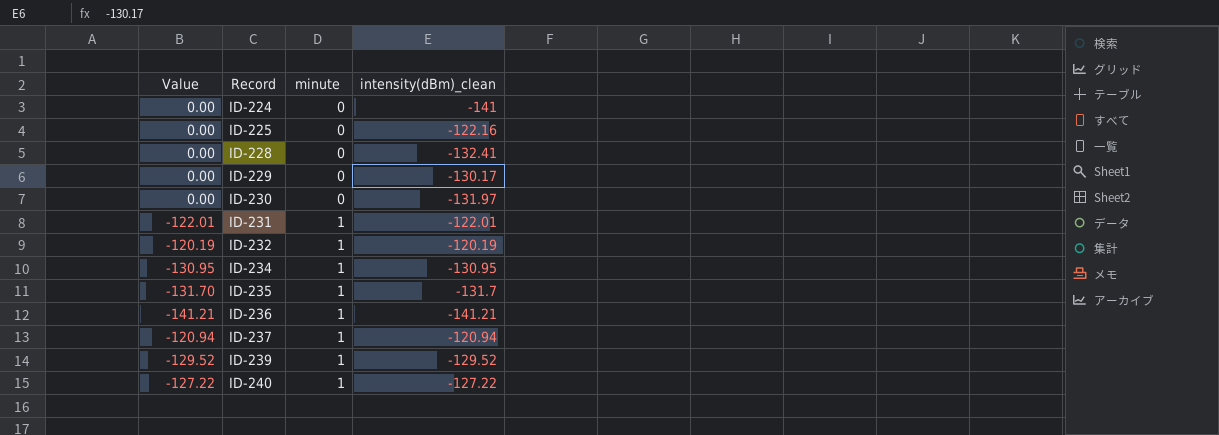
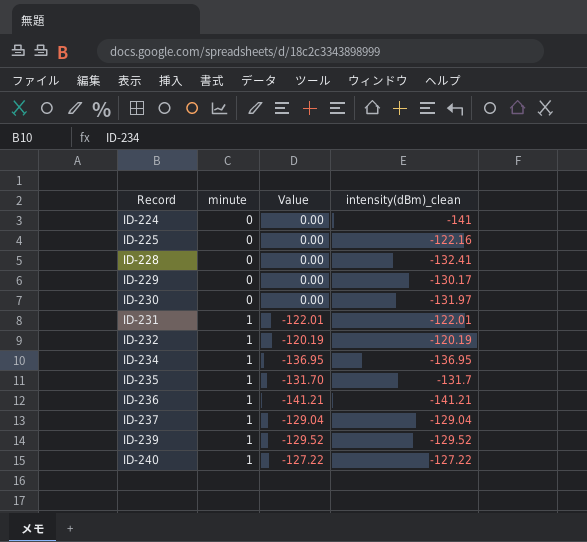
column Value | position: 1 -> 3
ID-234 | Value: -130.95 -> -136.95
ID-234 | intensity(dBm)_clean: -130.95 -> -136.95
ID-237 | Value: -120.94 -> -129.04
ID-237 | intensity(dBm)_clean: -120.94 -> -129.04

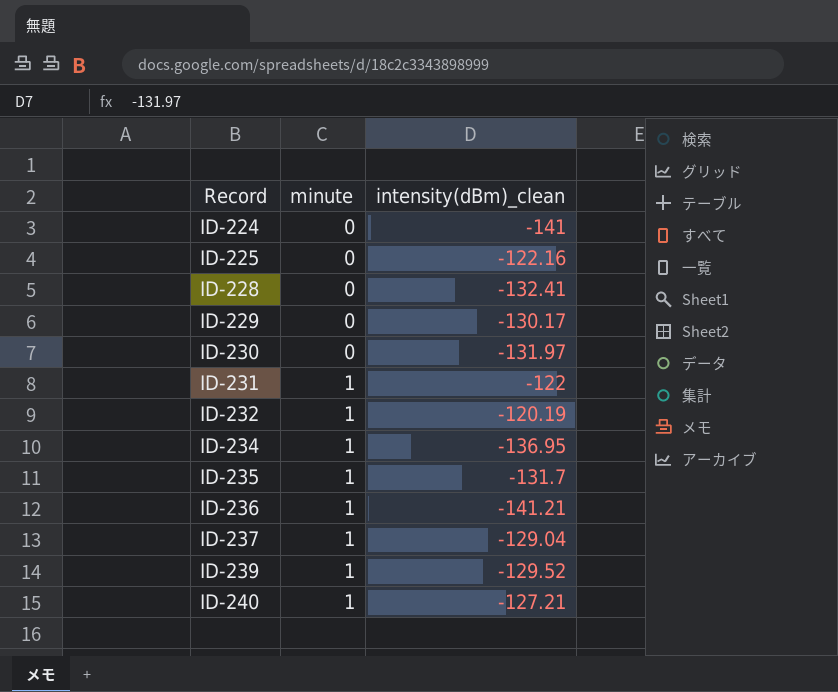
column Value | formula: [minute] * [intensity(dBm)_clean] -> none
ID-231 | intensity(dBm)_clean: -122.01 -> -122
ID-240 | intensity(dBm)_clean: -127.22 -> -127.21

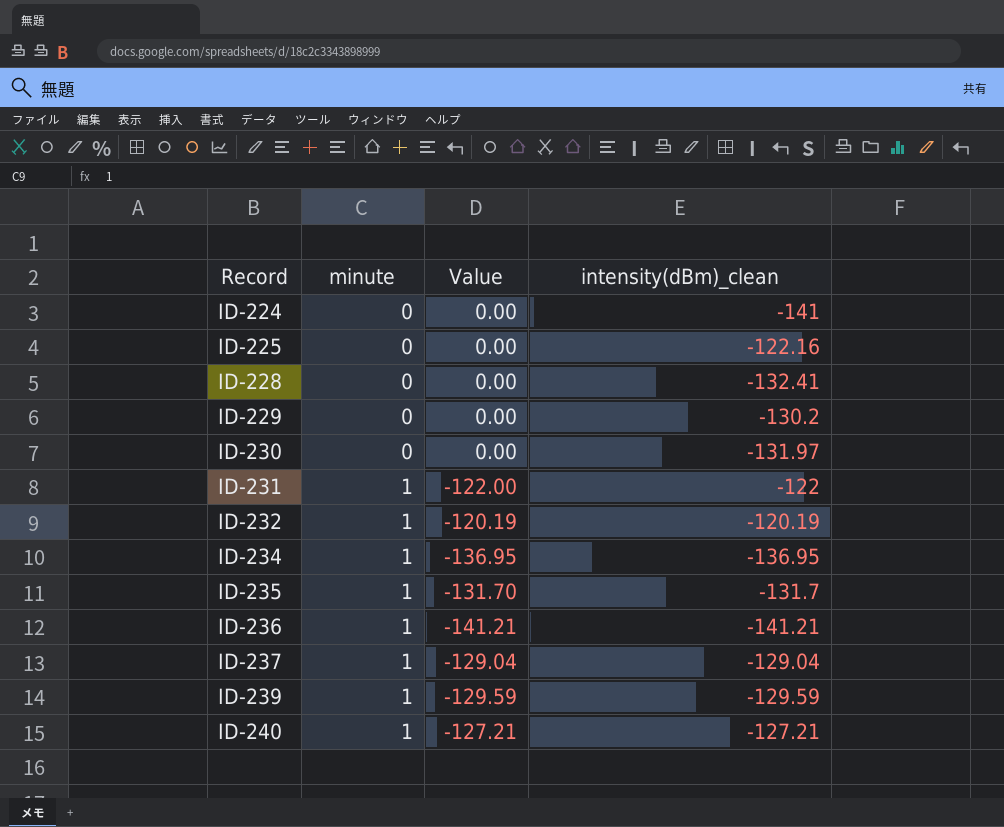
column Value | formula: none -> [minute] * [intensity(dBm)_clean]
ID-229 | intensity(dBm)_clean: -130.17 -> -130.2
ID-239 | intensity(dBm)_clean: -129.52 -> -129.59

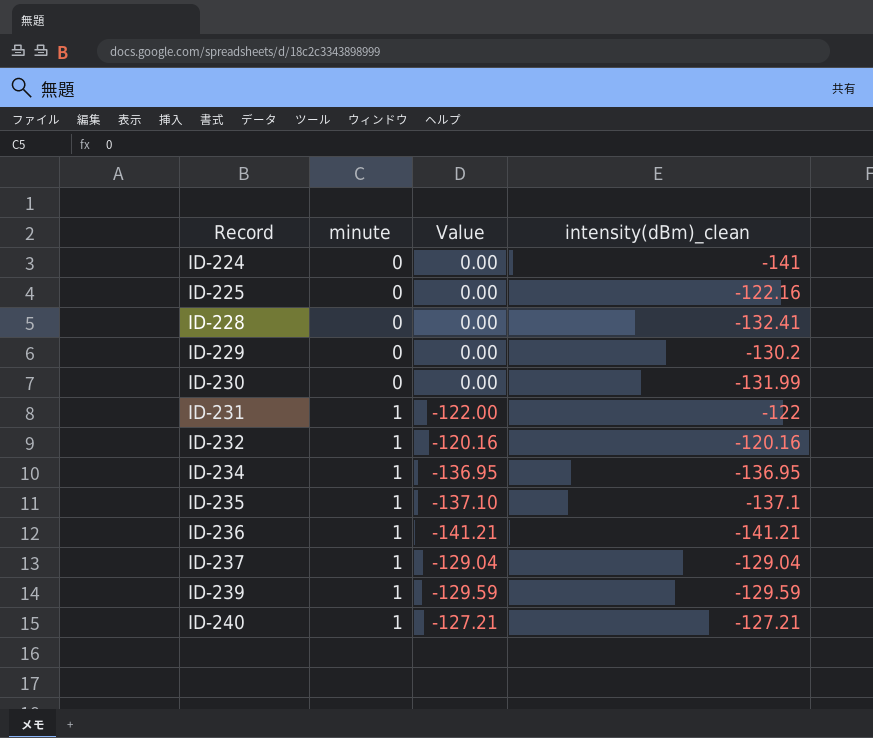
ID-230 | intensity(dBm)_clean: -131.97 -> -131.99
ID-232 | Value: -120.19 -> -120.16
ID-232 | intensity(dBm)_clean: -120.19 -> -120.16
ID-235 | Value: -131.70 -> -137.10
ID-235 | intensity(dBm)_clean: -131.7 -> -137.1

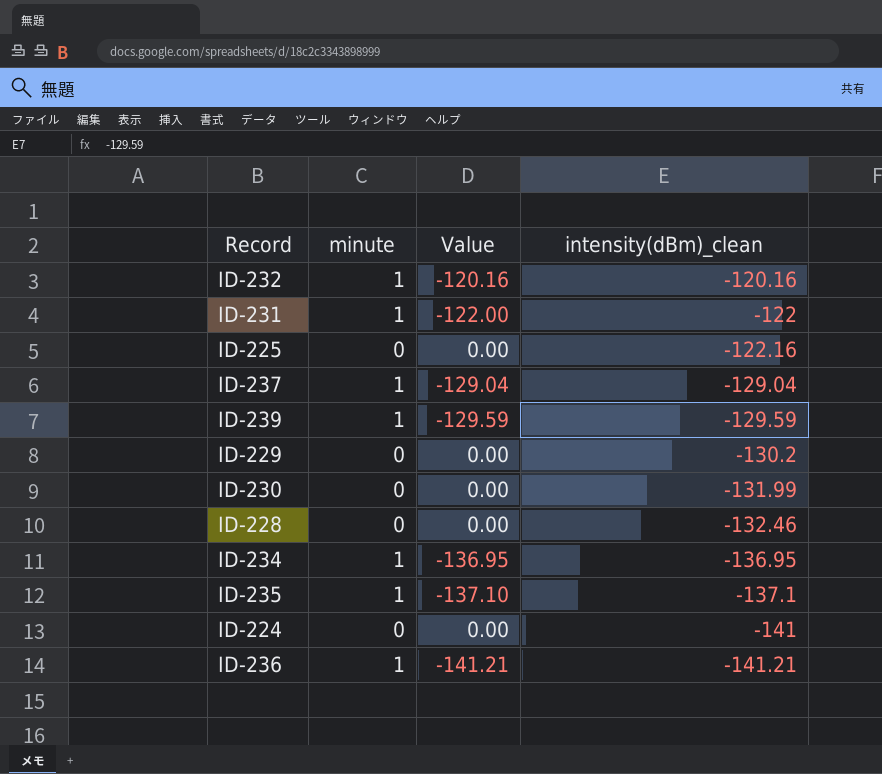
row order: Record ascending -> intensity(dBm)_clean descending
row ID-240: 1 | -127.21 | -127.21 -> none
ID-228 | intensity(dBm)_clean: -132.41 -> -132.46

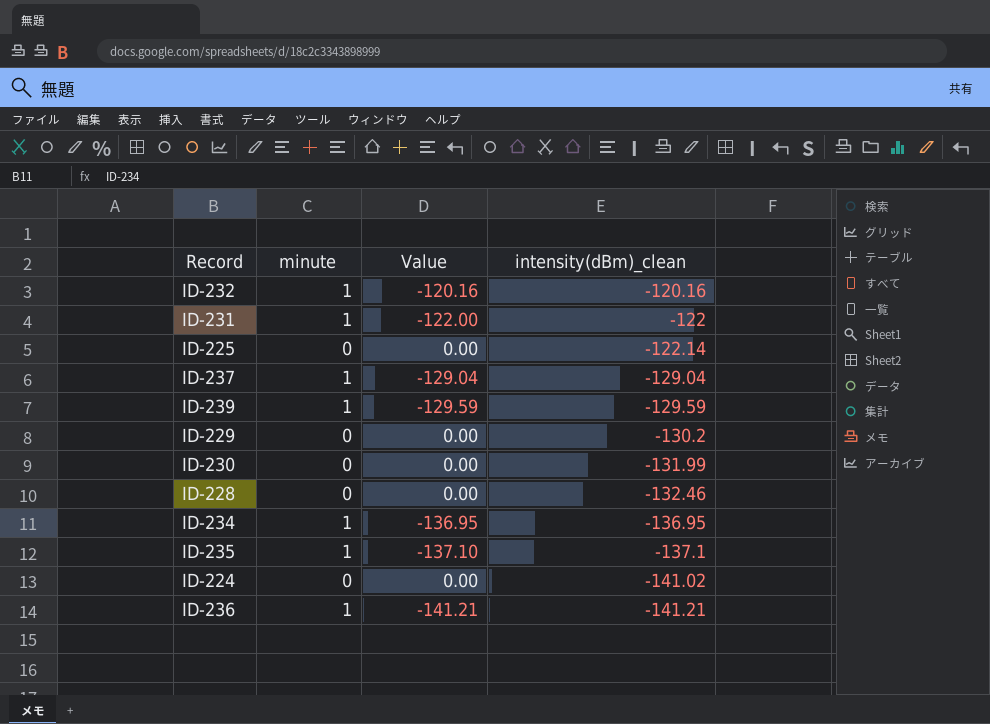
ID-225 | intensity(dBm)_clean: -122.16 -> -122.14
ID-224 | intensity(dBm)_clean: -141 -> -141.02

